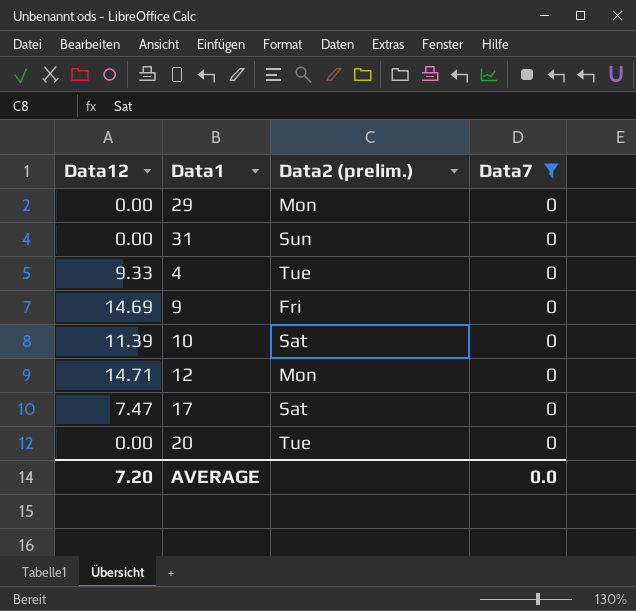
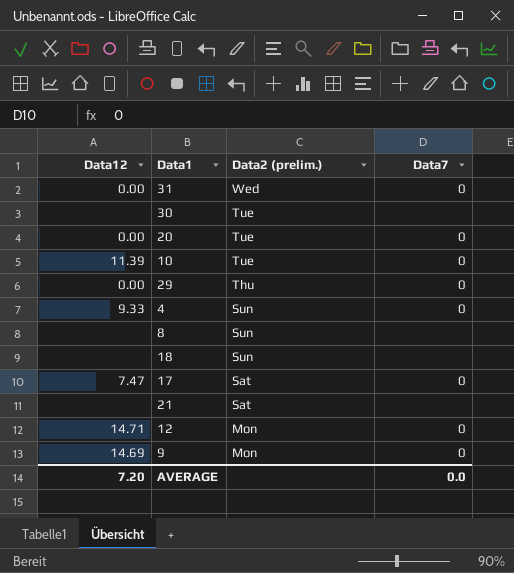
filter: Data7 = 0 -> none
row order: none -> Data2 (prelim.) descending
31 | Data2 (prelim.): Sun -> Wed
10 | Data2 (prelim.): Sat -> Tue
29 | Data2 (prelim.): Mon -> Thu
4 | Data2 (prelim.): Tue -> Sun
9 | Data2 (prelim.): Fri -> Mon

